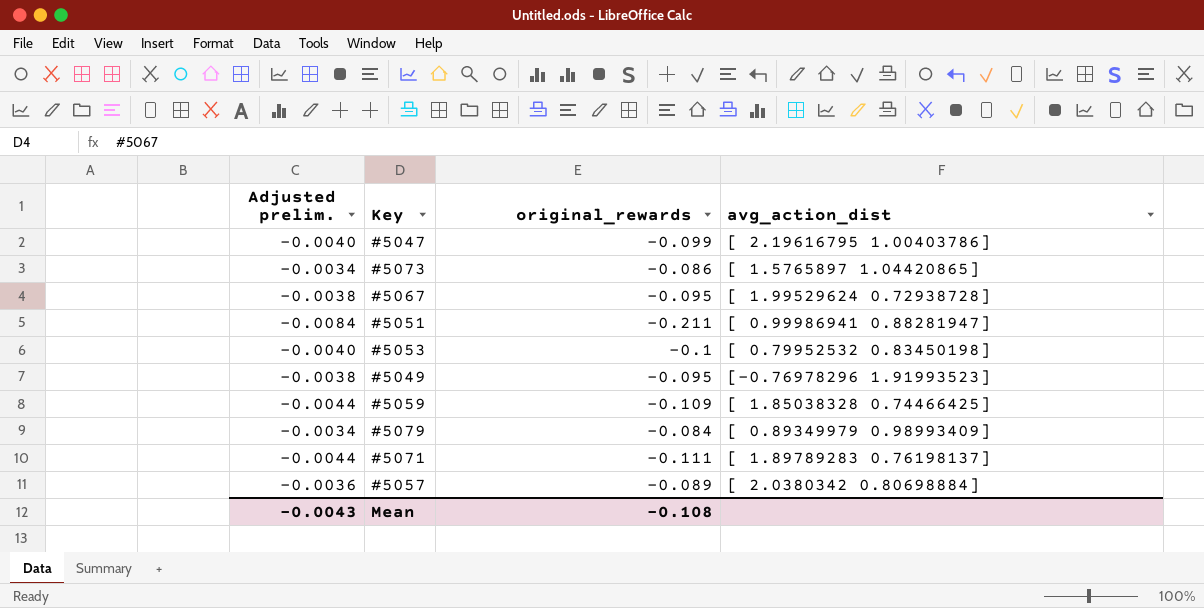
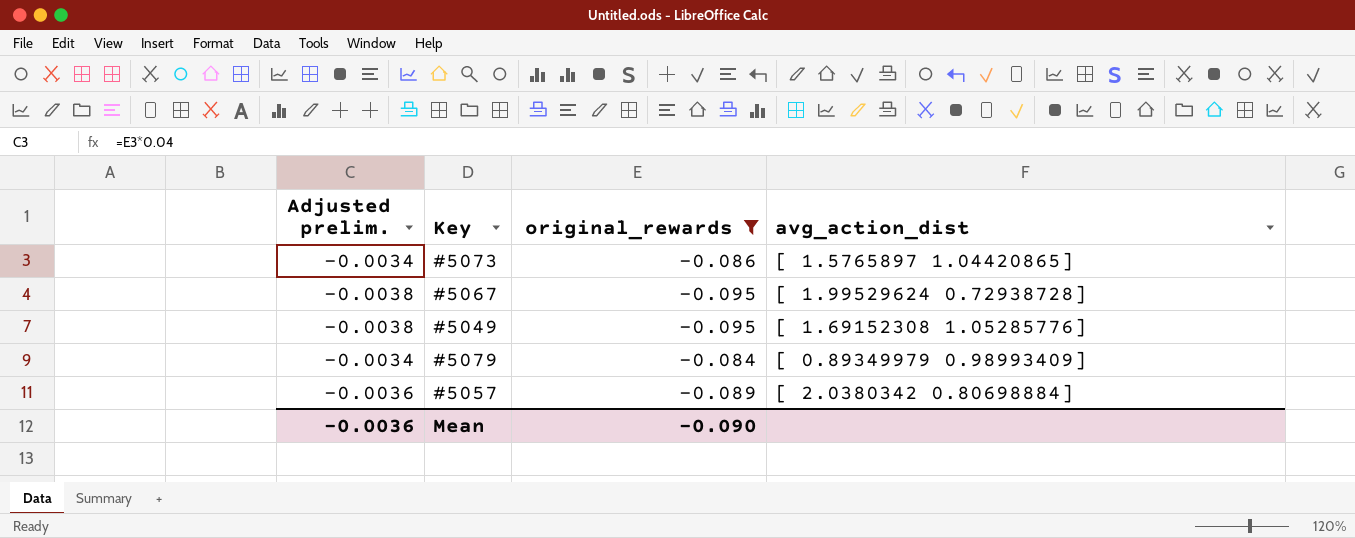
filter: none -> original_rewards >= -0.095
#5049 | avg_action_dist: [-0.76978296 1.91993523] -> [ 1.69152308 1.05285776]
Mean | Adjusted prelim.: -0.0043 -> -0.0036
Mean | original_rewards: -0.108 -> -0.090

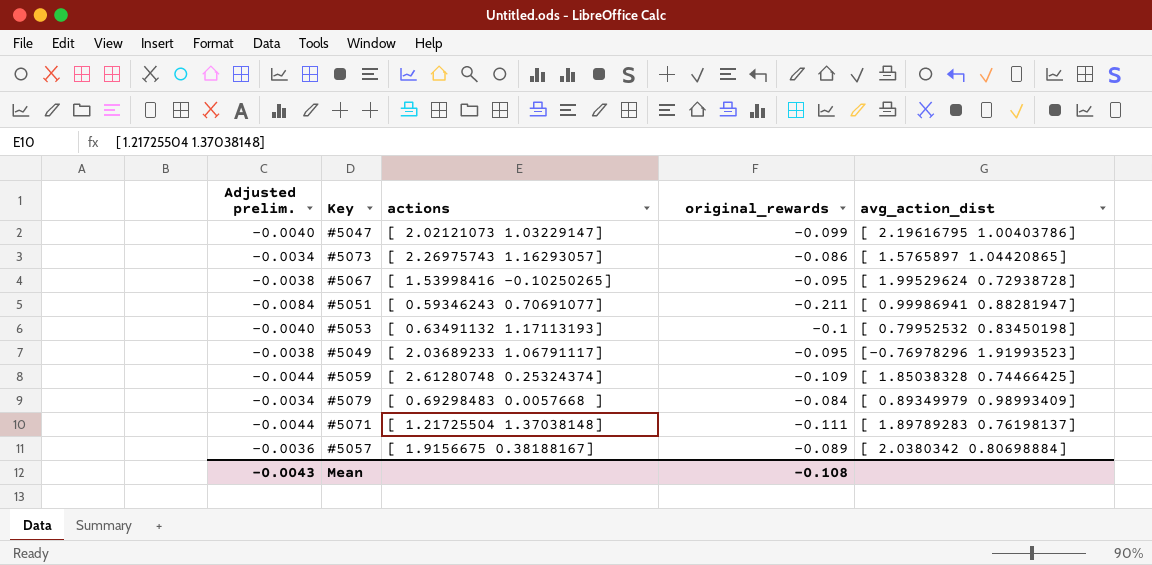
filter: original_rewards >= -0.095 -> none
column actions | position: none -> 3
#5049 | avg_action_dist: [ 1.69152308 1.05285776] -> [-0.76978296 1.91993523]
Mean | Adjusted prelim.: -0.0036 -> -0.0043
Mean | original_rewards: -0.090 -> -0.108

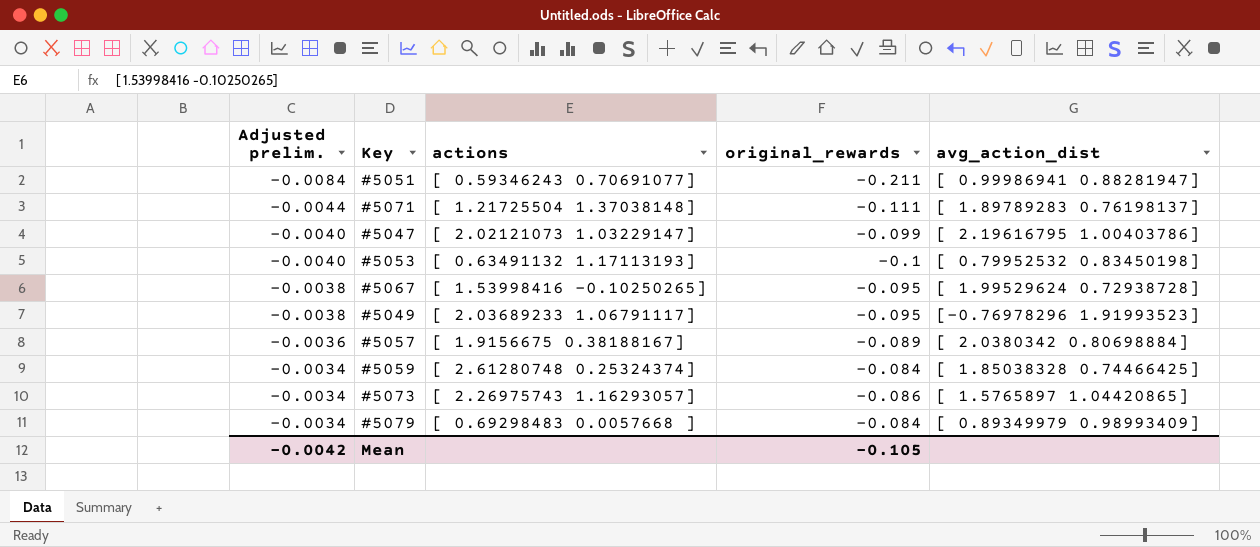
row order: none -> Adjusted prelim. ascending
#5059 | Adjusted prelim.: -0.0044 -> -0.0034
#5059 | original_rewards: -0.109 -> -0.084
Mean | Adjusted prelim.: -0.0043 -> -0.0042
Mean | original_rewards: -0.108 -> -0.105

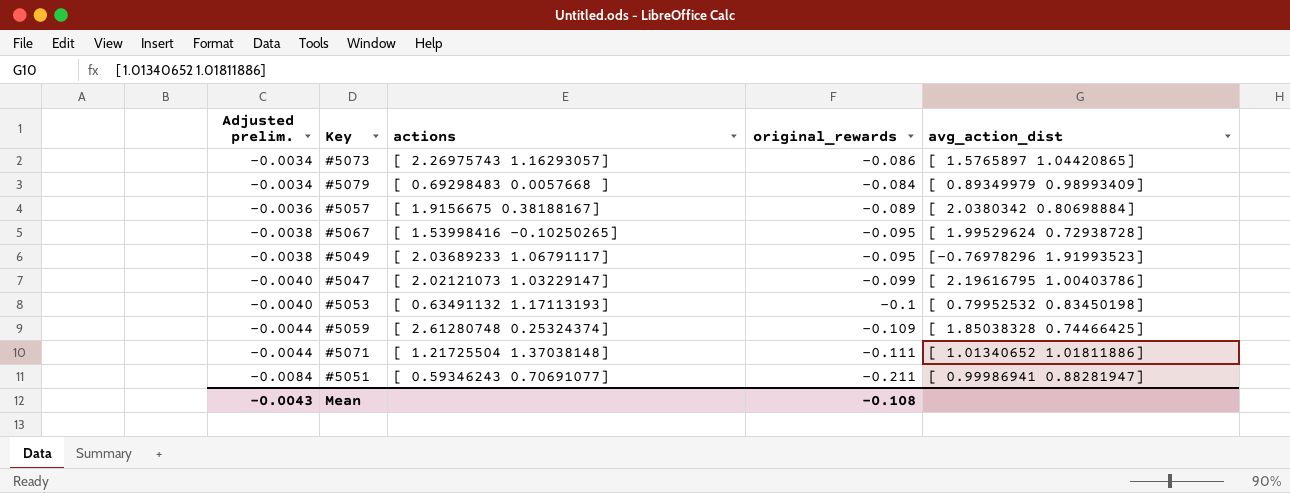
row order: Adjusted prelim. ascending -> Adjusted prelim. descending
#5059 | Adjusted prelim.: -0.0034 -> -0.0044
#5059 | original_rewards: -0.084 -> -0.109
#5071 | avg_action_dist: [ 1.89789283 0.76198137] -> [ 1.01340652 1.01811886]
Mean | Adjusted prelim.: -0.0042 -> -0.0043
Mean | original_rewards: -0.105 -> -0.108

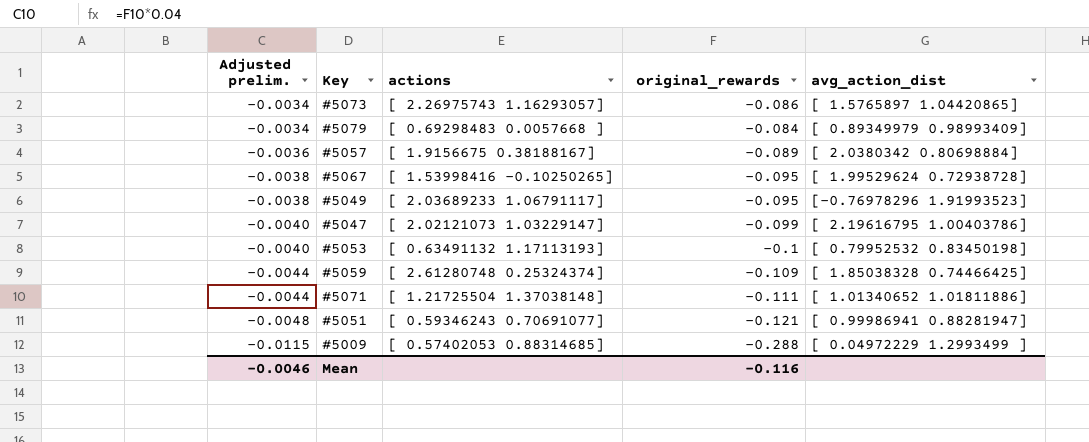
#5051 | Adjusted prelim.: -0.0084 -> -0.0048
#5051 | original_rewards: -0.211 -> -0.121
row #5009: none -> -0.0115 | [ 0.57402053 0.88314685] | -0.288 | [ 0.04972229 1.2993499 ]
Mean | Adjusted prelim.: -0.0043 -> -0.0046
Mean | original_rewards: -0.108 -> -0.116

